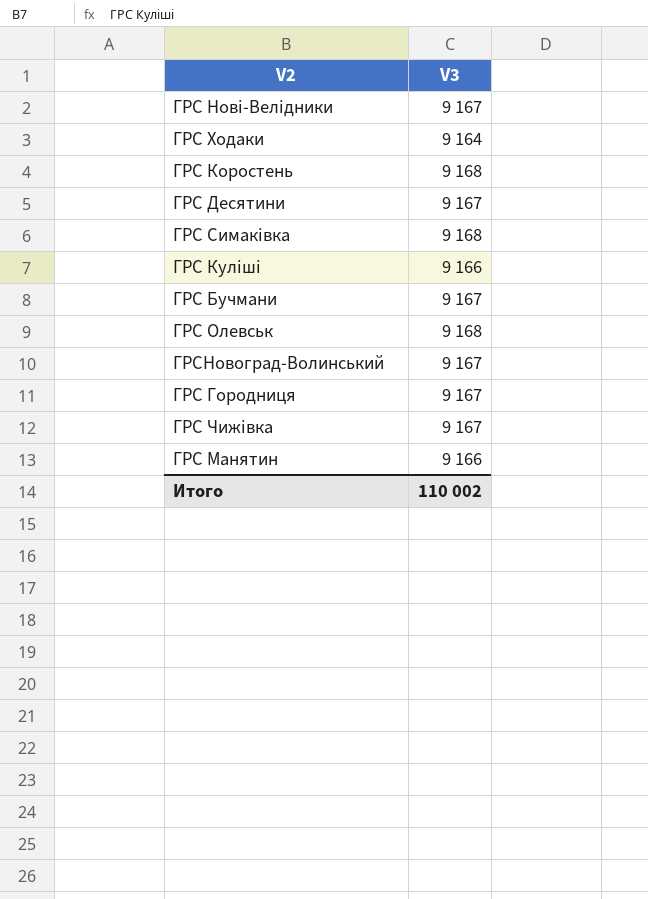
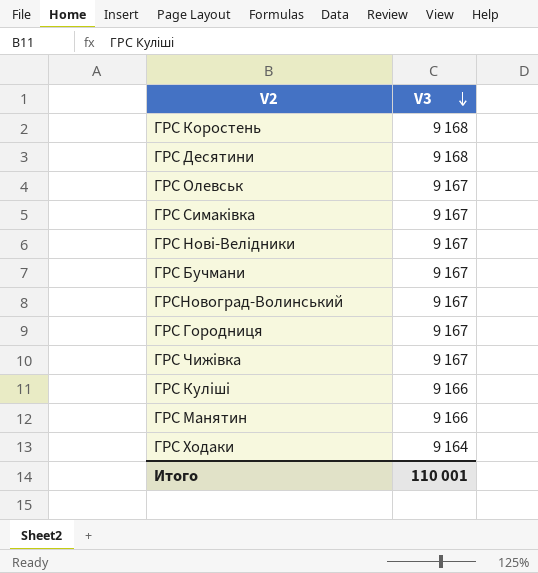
row order: none -> V3 descending
ГРС Десятини | V3: 9 167 -> 9 168
ГРС Олевськ | V3: 9 168 -> 9 167
ГРС Симаківка | V3: 9 168 -> 9 167
Итого | V3: 110 002 -> 110 001

